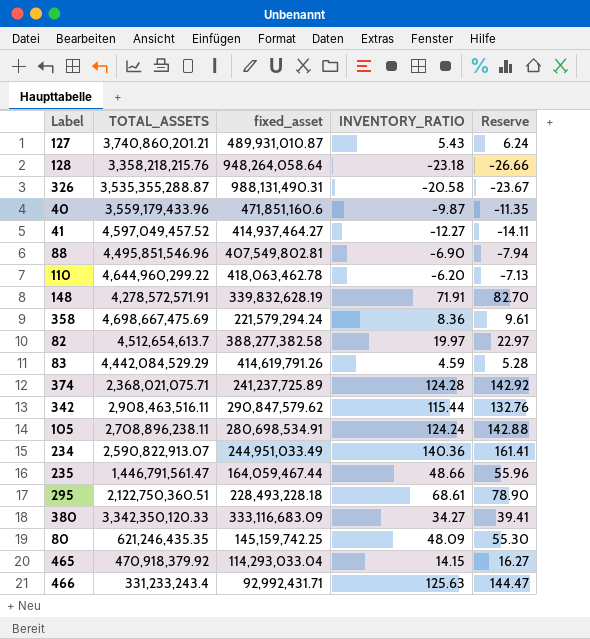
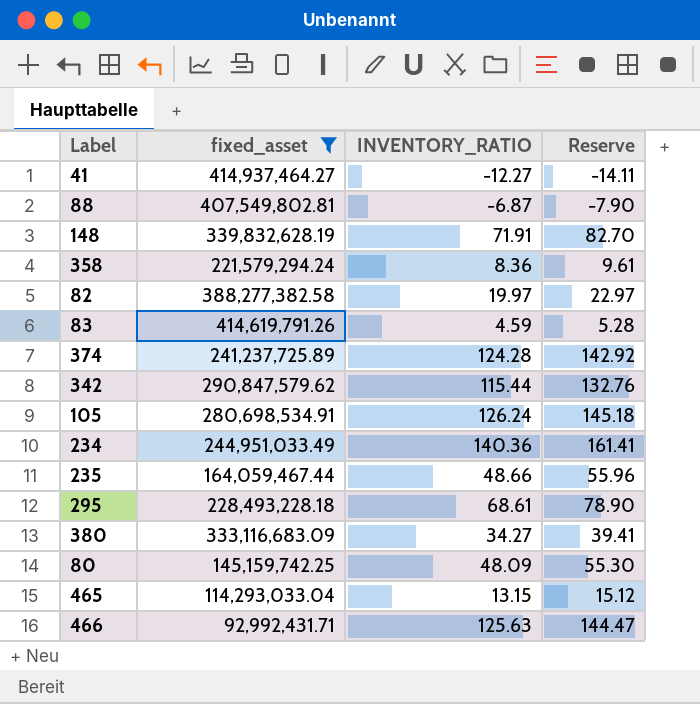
filter: none -> fixed_asset <= 414,937,464.27
column TOTAL_ASSETS | position: 2 -> none
88 | INVENTORY_RATIO: -6.90 -> -6.87
88 | Reserve: -7.94 -> -7.90
105 | INVENTORY_RATIO: 124.24 -> 126.24
105 | Reserve: 142.88 -> 145.18
465 | INVENTORY_RATIO: 14.15 -> 13.15
465 | Reserve: 16.27 -> 15.12

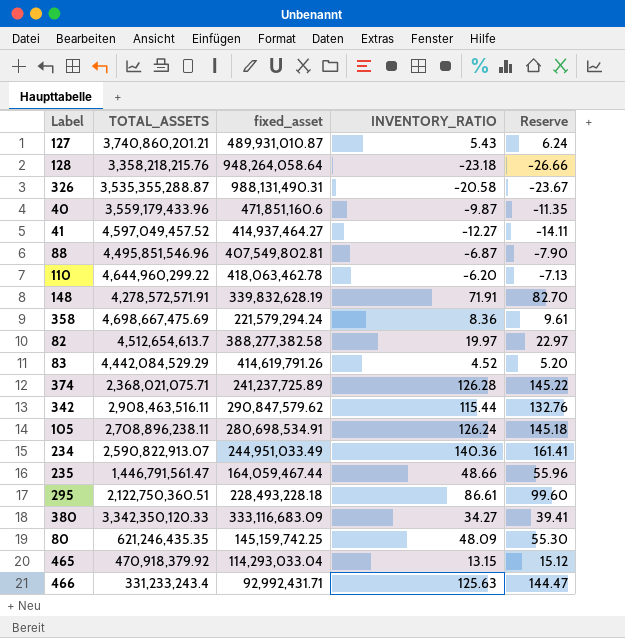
filter: fixed_asset <= 414,937,464.27 -> none
column TOTAL_ASSETS | position: none -> 2
83 | INVENTORY_RATIO: 4.59 -> 4.52
83 | Reserve: 5.28 -> 5.20
374 | INVENTORY_RATIO: 124.28 -> 126.28
374 | Reserve: 142.92 -> 145.22
295 | INVENTORY_RATIO: 68.61 -> 86.61
295 | Reserve: 78.90 -> 99.60

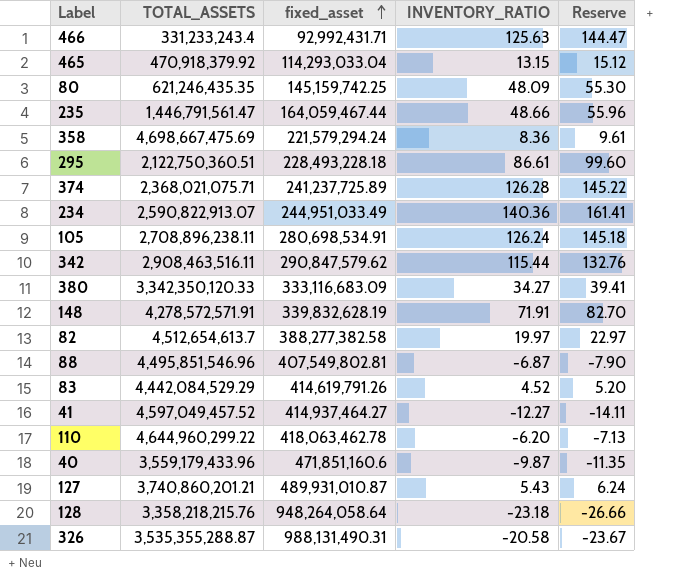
row order: none -> fixed_asset ascending

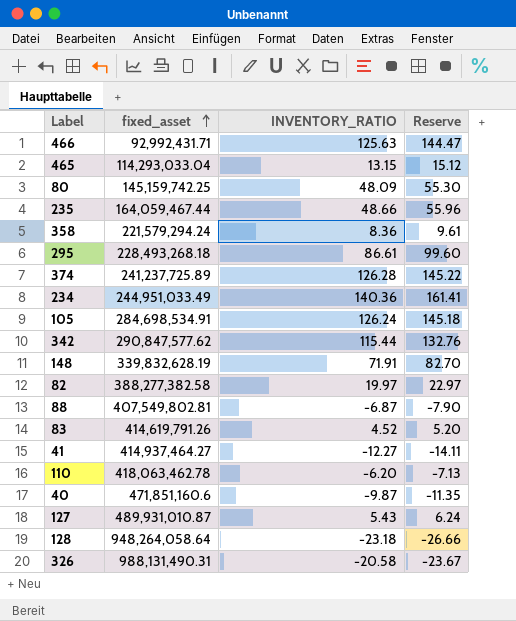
column TOTAL_ASSETS | position: 2 -> none
row 380: 3,342,350,120.33 | 333,116,683.09 | 34.27 | 39.41 -> none
295 | fixed_asset: 228,493,228.18 -> 228,493,268.18
105 | fixed_asset: 280,698,534.91 -> 284,698,534.91
342 | fixed_asset: 290,847,579.62 -> 290,847,577.62

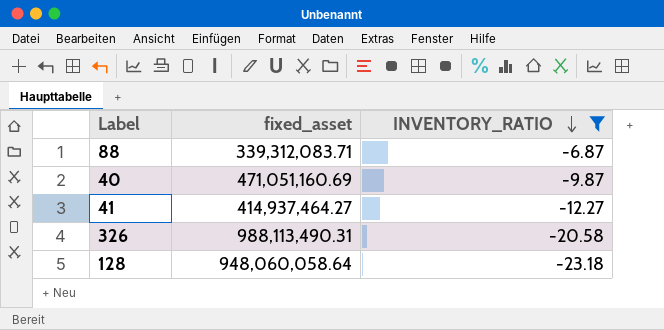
filter: none -> INVENTORY_RATIO <= -6.87
row order: fixed_asset ascending -> INVENTORY_RATIO descending
column Reserve | formula: [INVENTORY_RATIO] * 1.15 -> none
88 | fixed_asset: 407,549,802.81 -> 339,312,083.71
40 | fixed_asset: 471,851,160.6 -> 471,051,160.69
326 | fixed_asset: 988,131,490.31 -> 988,113,490.31
128 | fixed_asset: 948,264,058.64 -> 948,060,058.64

